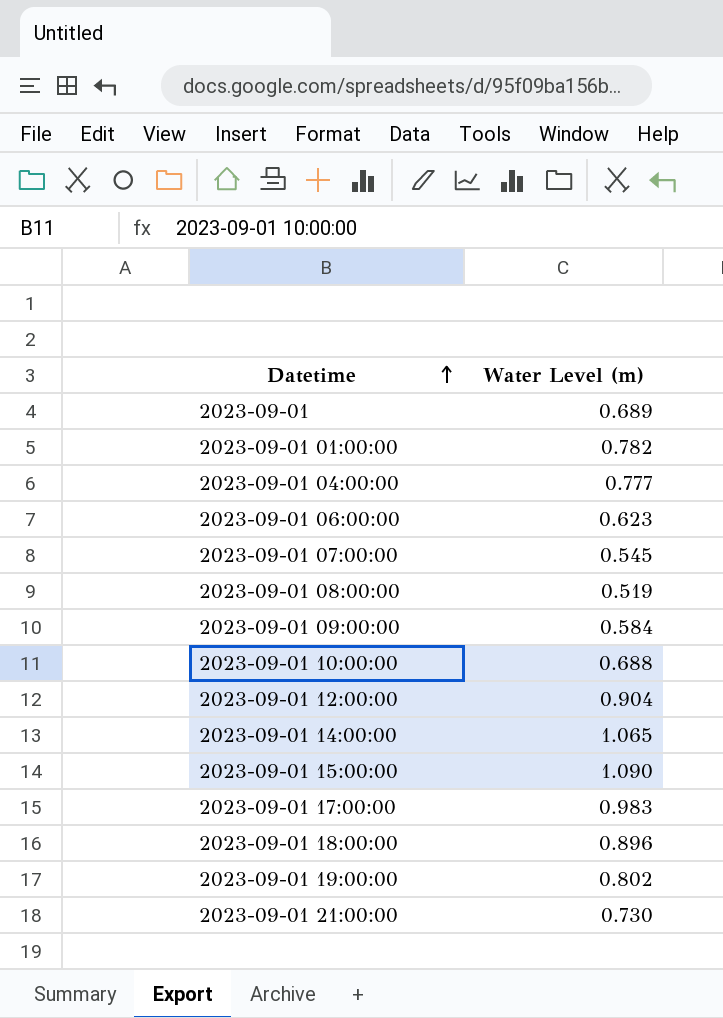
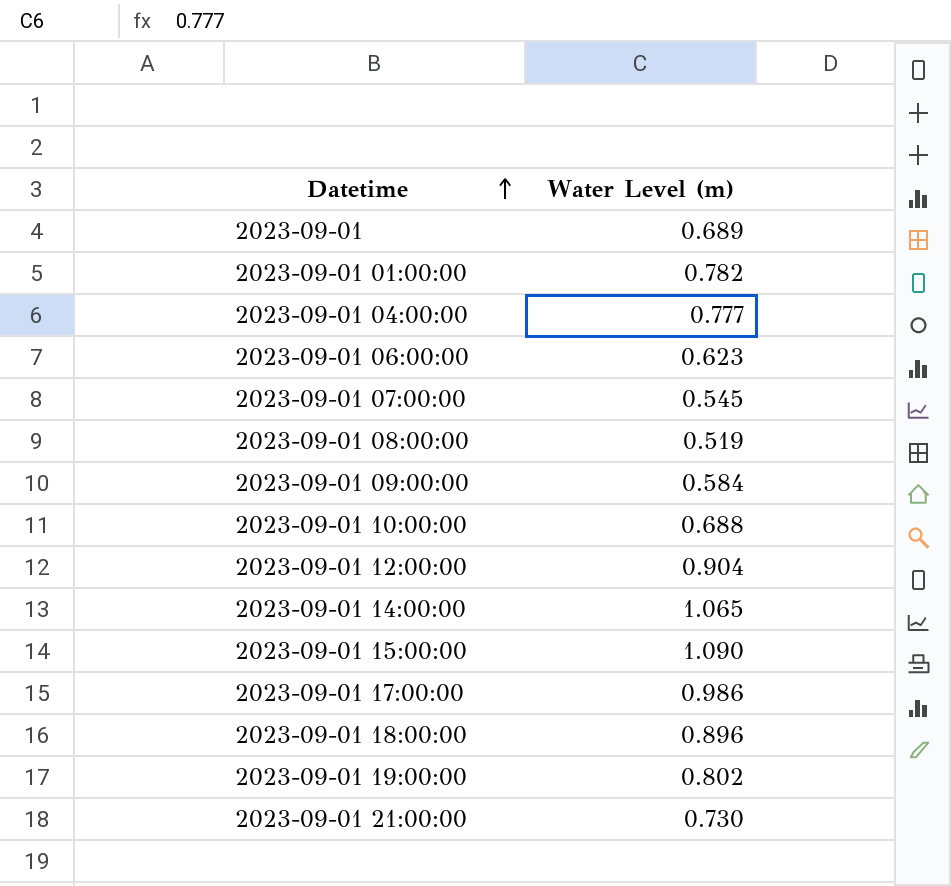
2023-09-01 17:00:00 | Water Level (m): 0.983 -> 0.986

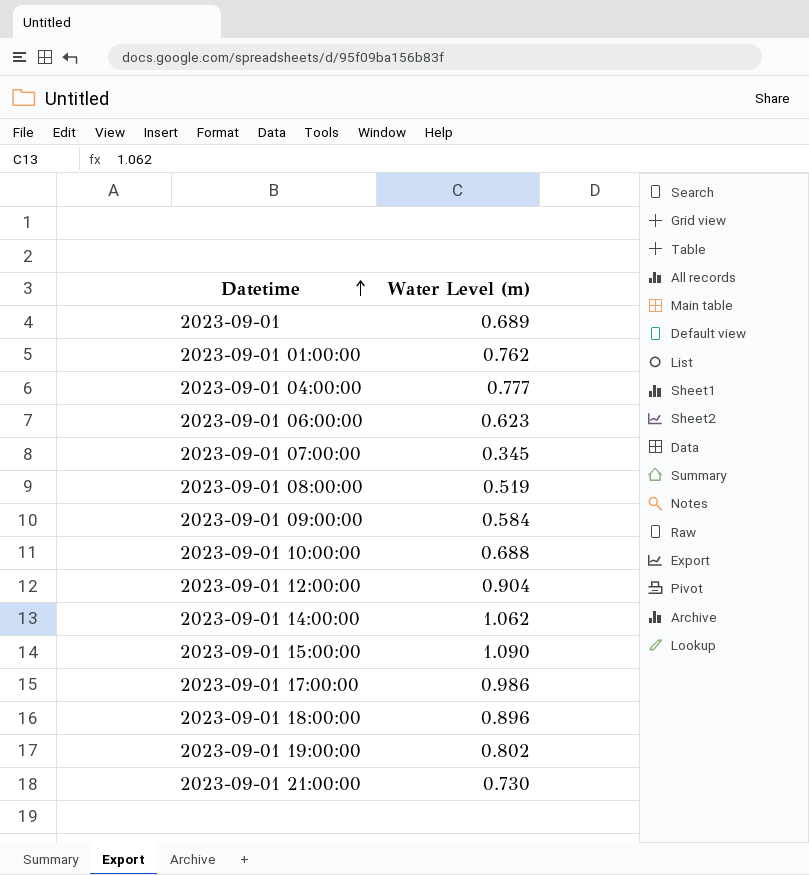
2023-09-01 01:00:00 | Water Level (m): 0.782 -> 0.762
2023-09-01 07:00:00 | Water Level (m): 0.545 -> 0.345
2023-09-01 14:00:00 | Water Level (m): 1.065 -> 1.062

